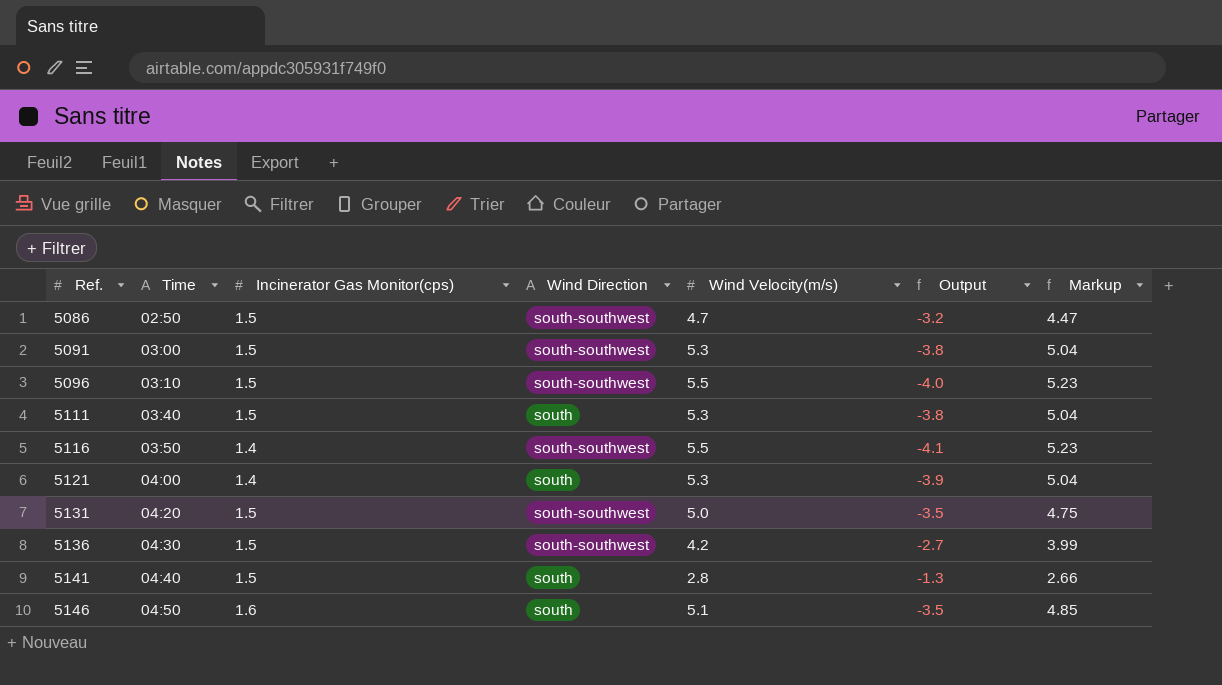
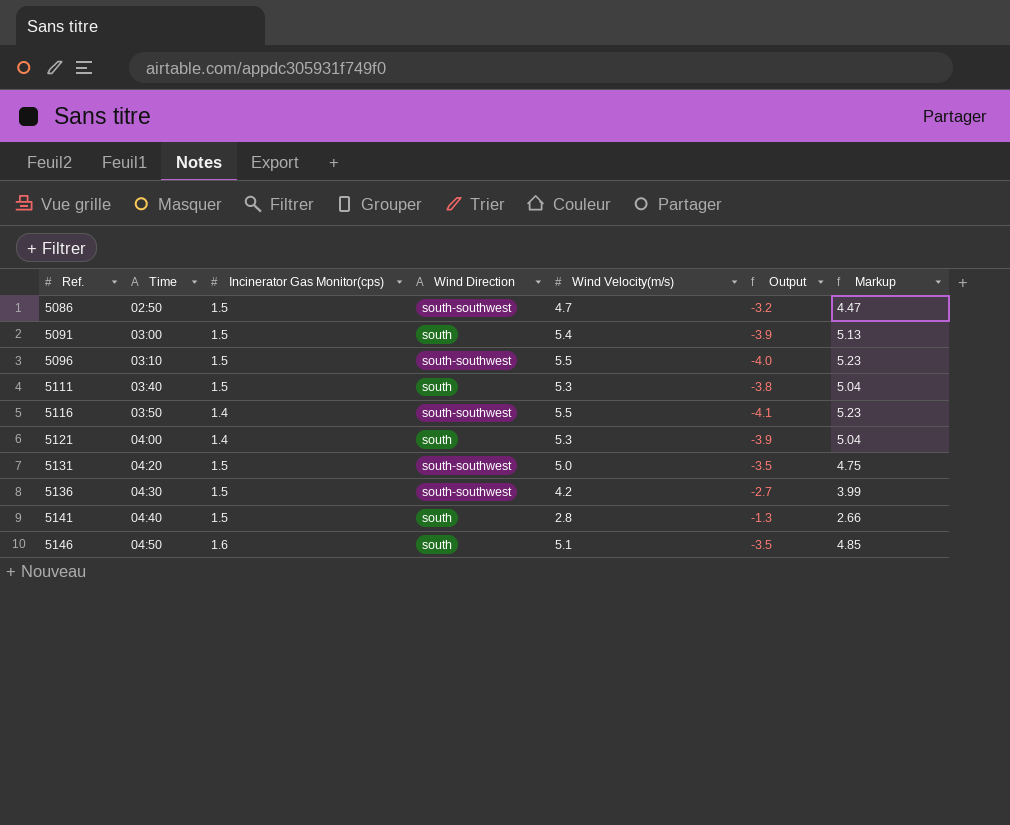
5091 | Wind Direction: south-southwest -> south
5091 | Wind Velocity(m/s): 5.3 -> 5.4
5091 | Output: -3.8 -> -3.9
5091 | Markup: 5.04 -> 5.13

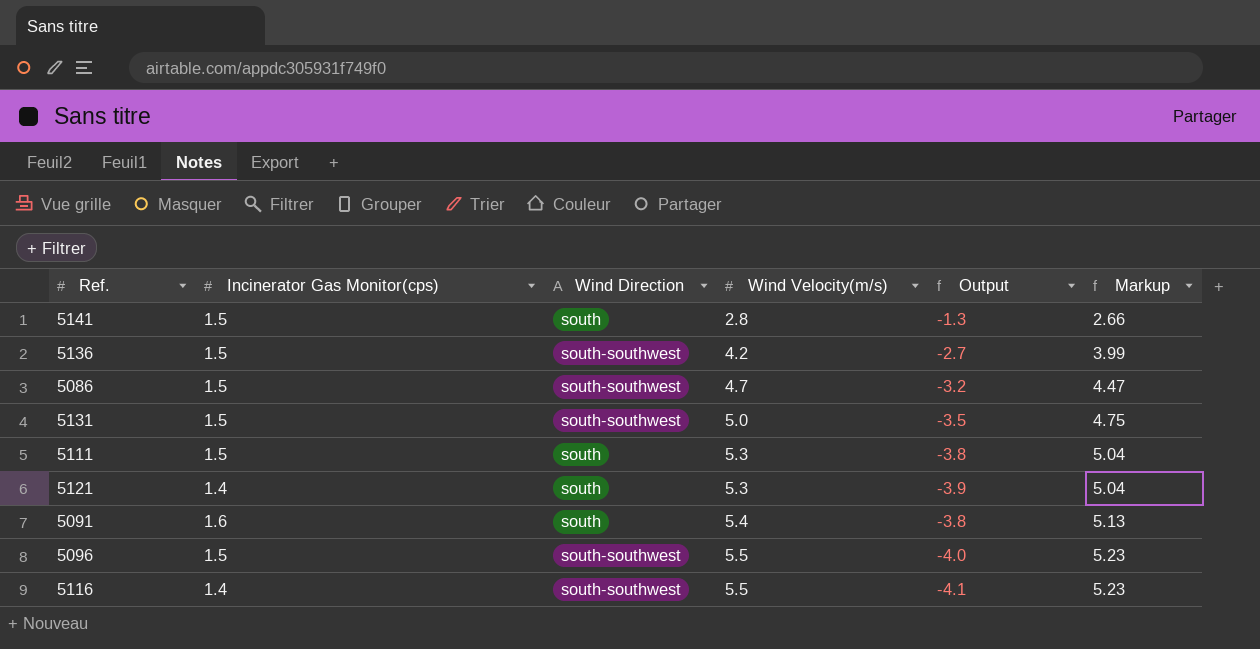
row order: Ref. ascending -> Wind Velocity(m/s) ascending
column Time | position: 2 -> none
row 5146: 04:50 | 1.6 | south | 5.1 | -3.5 | 4.85 -> none
5091 | Incinerator Gas Monitor(cps): 1.5 -> 1.6
5091 | Output: -3.9 -> -3.8

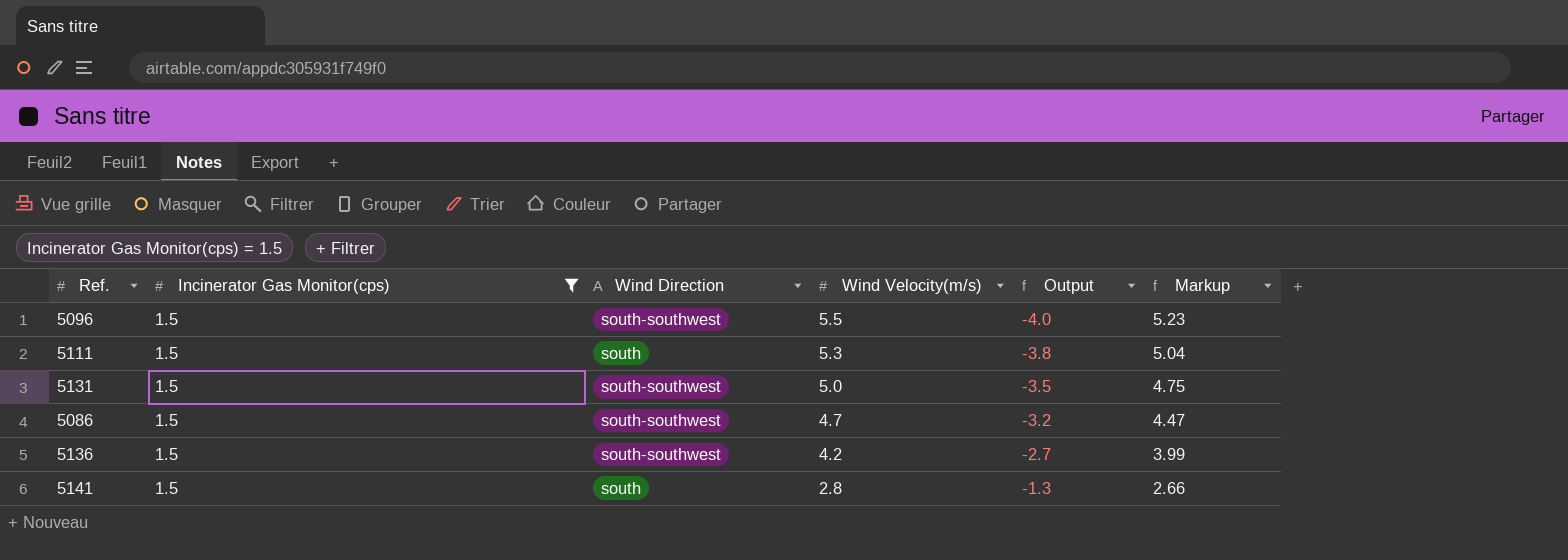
filter: none -> Incinerator Gas Monitor(cps) = 1.5
row order: Wind Velocity(m/s) ascending -> Wind Velocity(m/s) descending

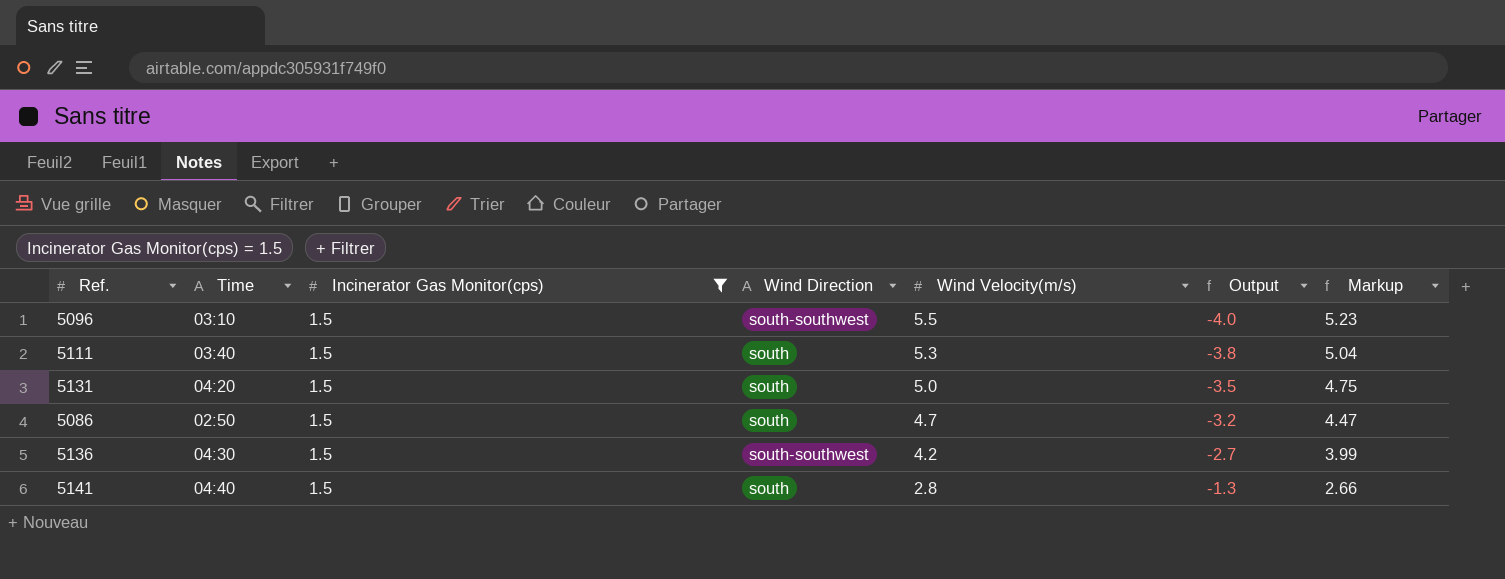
column Time | position: none -> 2
5131 | Wind Direction: south-southwest -> south
5086 | Wind Direction: south-southwest -> south

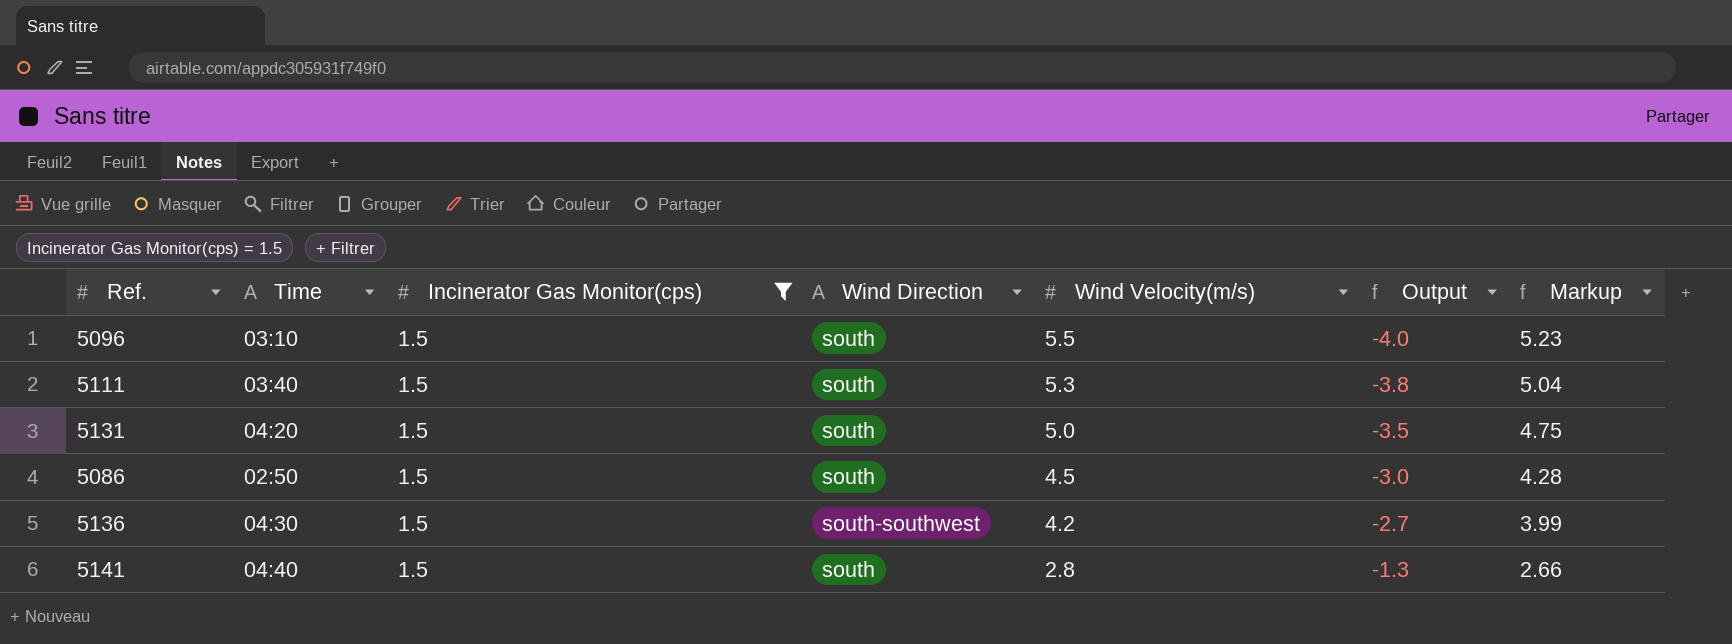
5096 | Wind Direction: south-southwest -> south
5086 | Wind Velocity(m/s): 4.7 -> 4.5
5086 | Output: -3.2 -> -3.0
5086 | Markup: 4.47 -> 4.28

